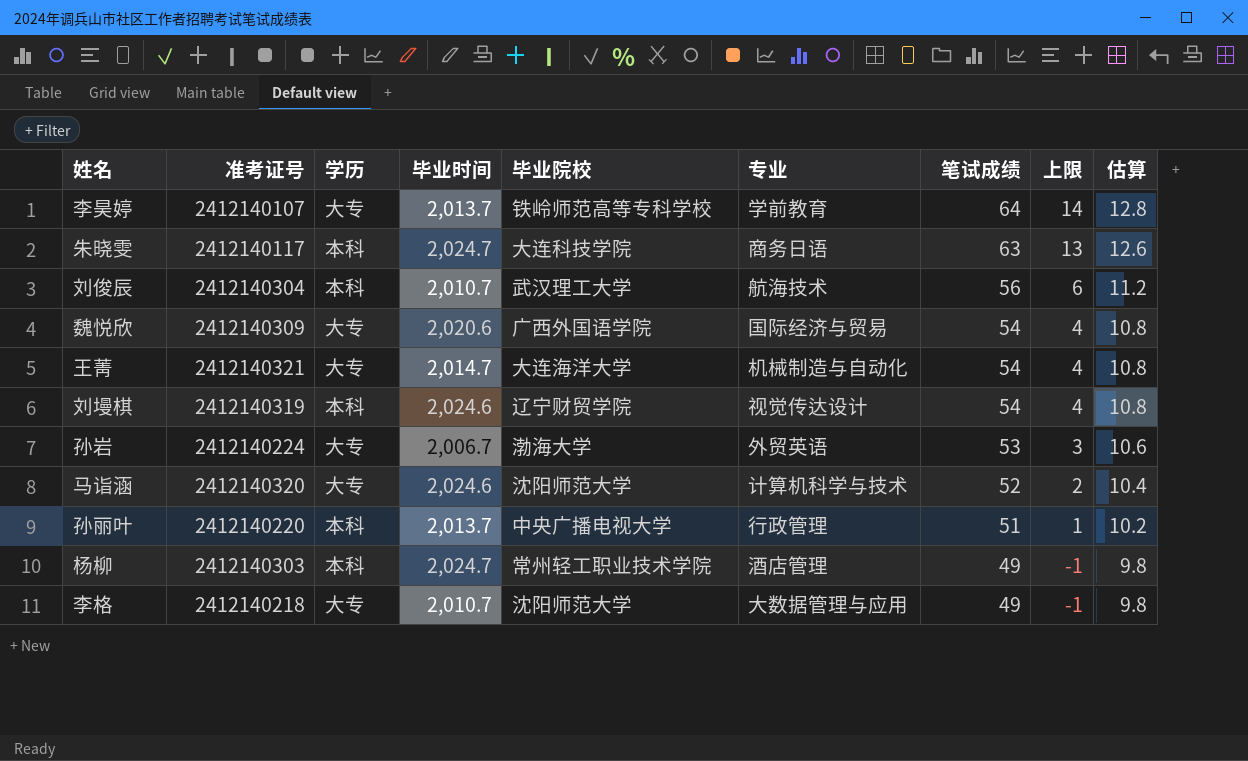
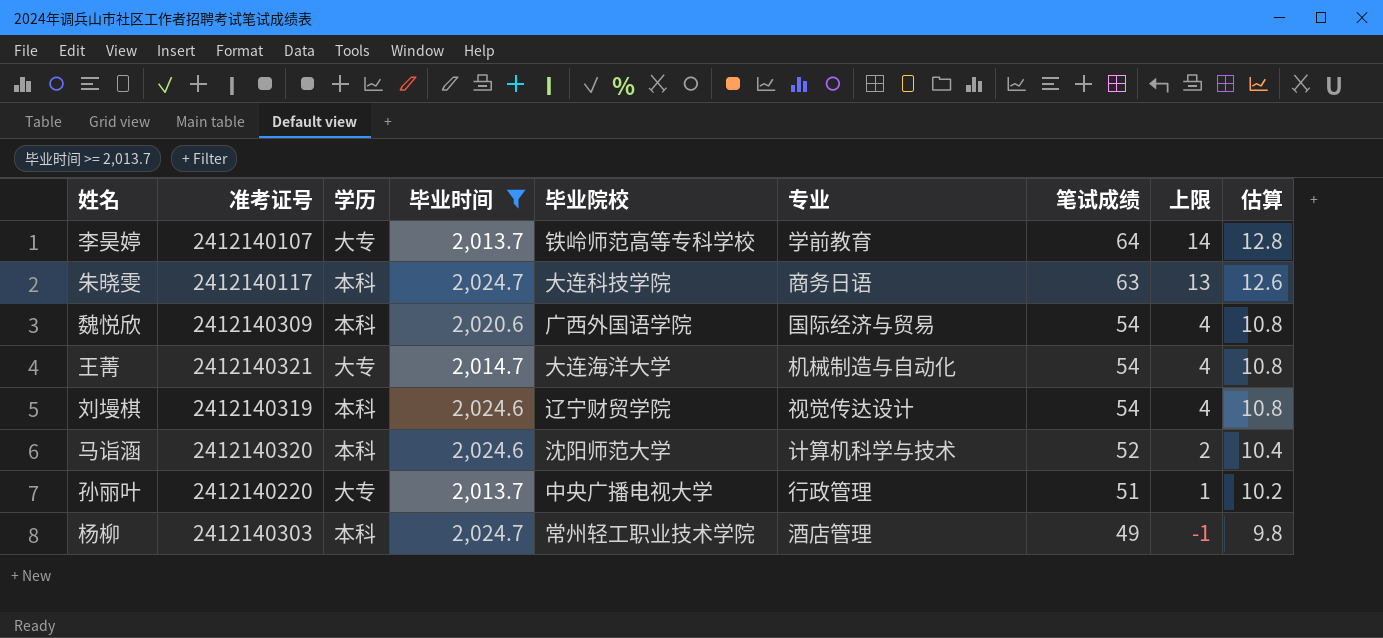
filter: none -> 毕业时间 >= 2,013.7
魏悦欣 | 学历: 大专 -> 本科
马诣涵 | 学历: 大专 -> 本科
孙丽叶 | 学历: 本科 -> 大专

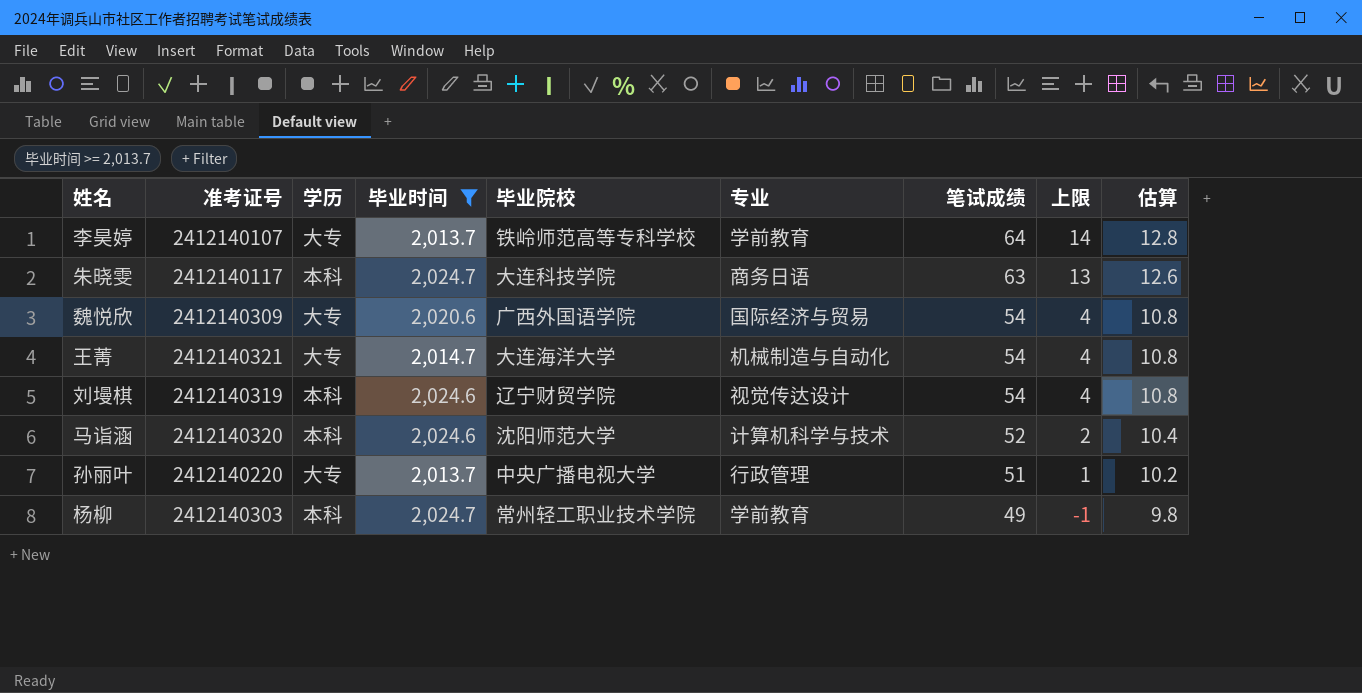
魏悦欣 | 学历: 本科 -> 大专
杨柳 | 专业: 酒店管理 -> 学前教育

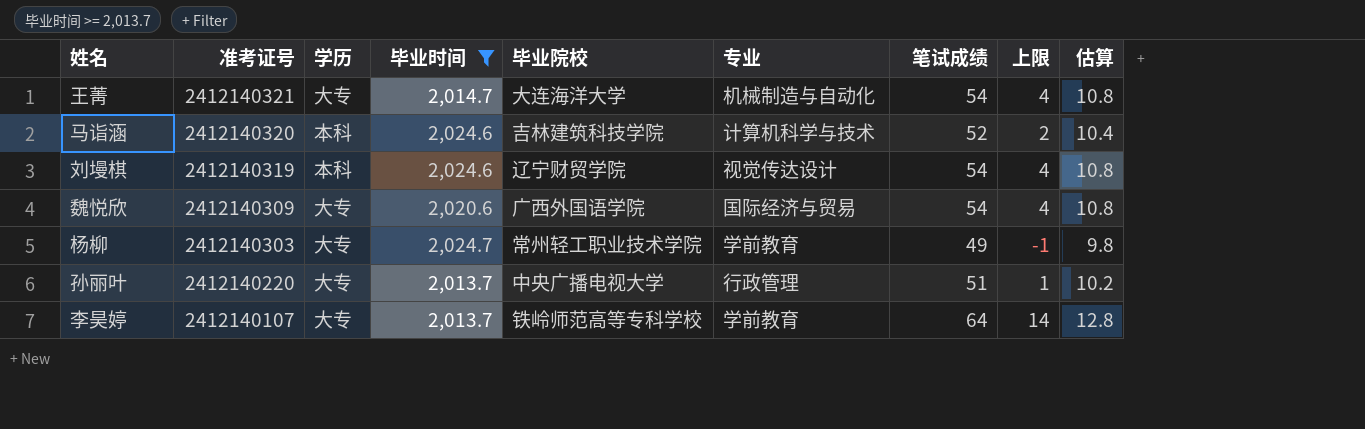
row order: 笔试成绩 descending -> 准考证号 descending
row 朱晓雯: 2412140117 | 本科 | 2,024.7 | 大连科技学院 | 商务日语 | 63 | 13 | 12.6 -> none
马诣涵 | 毕业院校: 沈阳师范大学 -> 吉林建筑科技学院
杨柳 | 学历: 本科 -> 大专

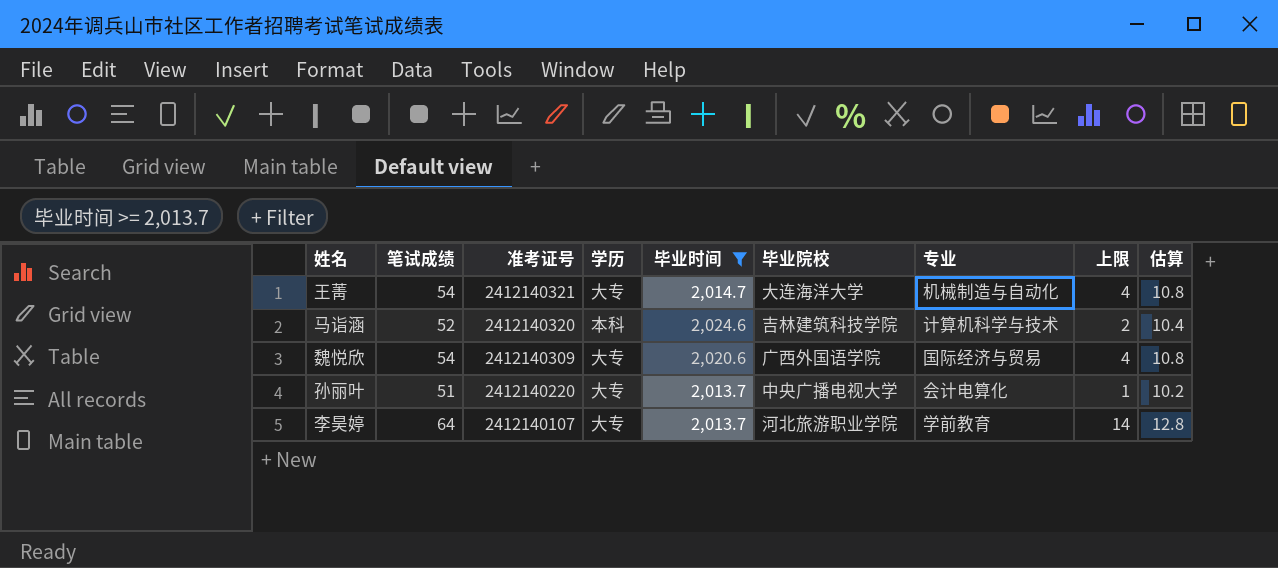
column 笔试成绩 | position: 7 -> 2
row 刘墁棋: 2412140319 | 本科 | 2,024.6 | 辽宁财贸学院 | 视觉传达设计 | 54 | 4 | 10.8 -> none
row 杨柳: 2412140303 | 大专 | 2,024.7 | 常州轻工职业技术学院 | 学前教育 | 49 | -1 | 9.8 -> none
孙丽叶 | 专业: 行政管理 -> 会计电算化
李昊婷 | 毕业院校: 铁岭师范高等专科学校 -> 河北旅游职业学院

